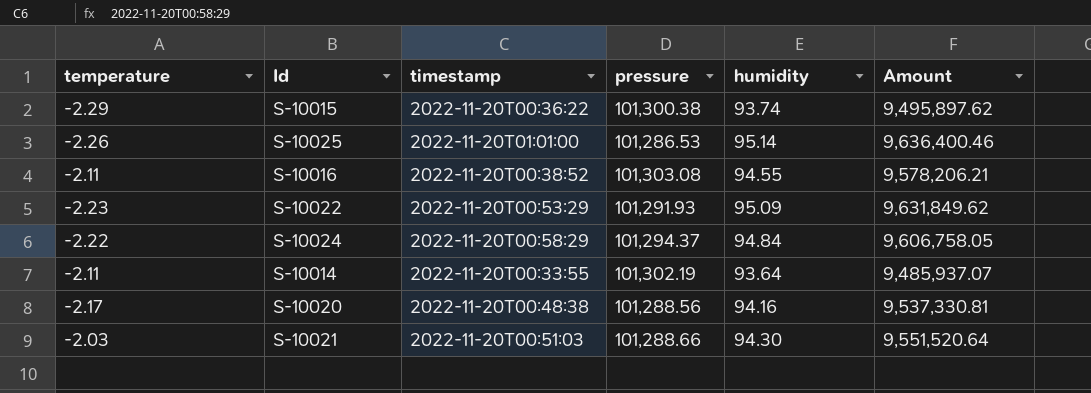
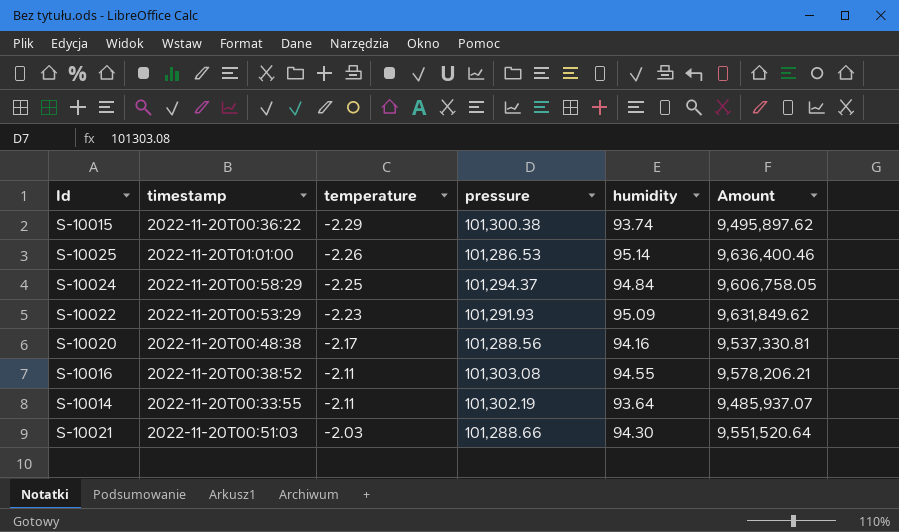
row order: none -> temperature ascending
column temperature | position: 1 -> 3
S-10024 | temperature: -2.22 -> -2.25

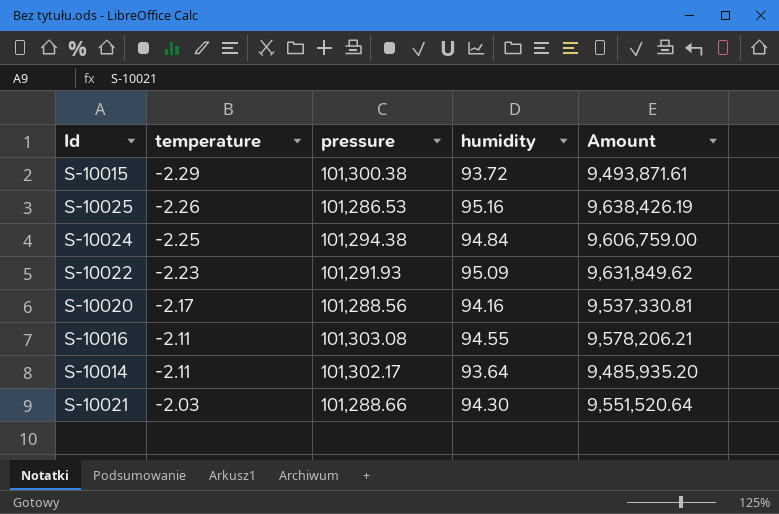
column timestamp | position: 2 -> none
S-10015 | humidity: 93.74 -> 93.72
S-10015 | Amount: 9,495,897.62 -> 9,493,871.61
S-10025 | humidity: 95.14 -> 95.16
S-10025 | Amount: 9,636,400.46 -> 9,638,426.19
S-10024 | pressure: 101,294.37 -> 101,294.38
S-10024 | Amount: 9,606,758.05 -> 9,606,759.00
S-10014 | pressure: 101,302.19 -> 101,302.17
S-10014 | Amount: 9,485,937.07 -> 9,485,935.20

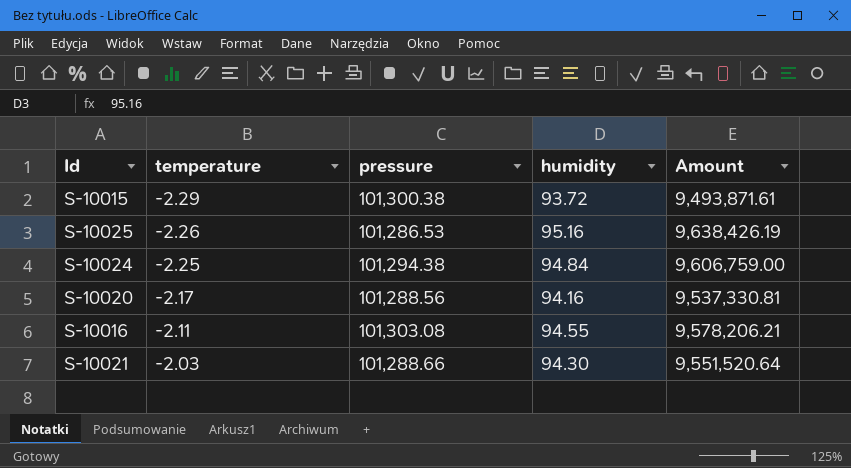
row S-10022: -2.23 | 101,291.93 | 95.09 | 9,631,849.62 -> none
row S-10014: -2.11 | 101,302.17 | 93.64 | 9,485,935.20 -> none

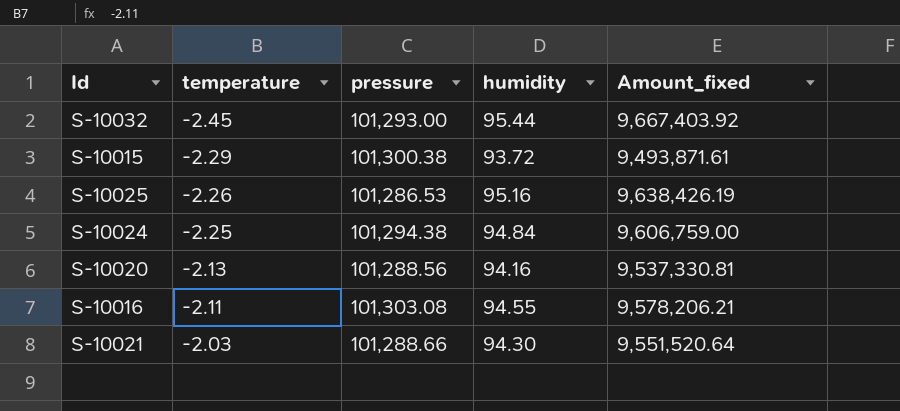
column name: Amount -> Amount_fixed
row S-10032: none -> -2.45 | 101,293.00 | 95.44 | 9,667,403.92
S-10020 | temperature: -2.17 -> -2.13

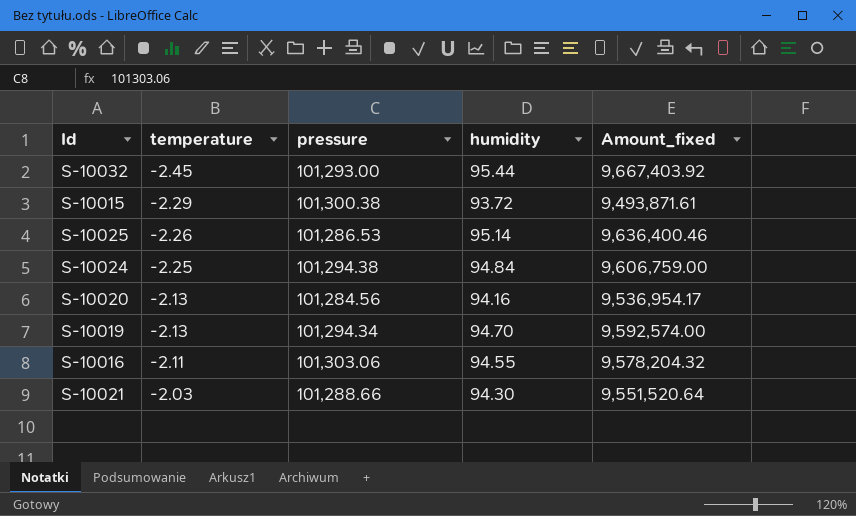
S-10025 | humidity: 95.16 -> 95.14
S-10025 | Amount_fixed: 9,638,426.19 -> 9,636,400.46
S-10020 | pressure: 101,288.56 -> 101,284.56
S-10020 | Amount_fixed: 9,537,330.81 -> 9,536,954.17
row S-10019: none -> -2.13 | 101,294.34 | 94.70 | 9,592,574.00
S-10016 | pressure: 101,303.08 -> 101,303.06
S-10016 | Amount_fixed: 9,578,206.21 -> 9,578,204.32

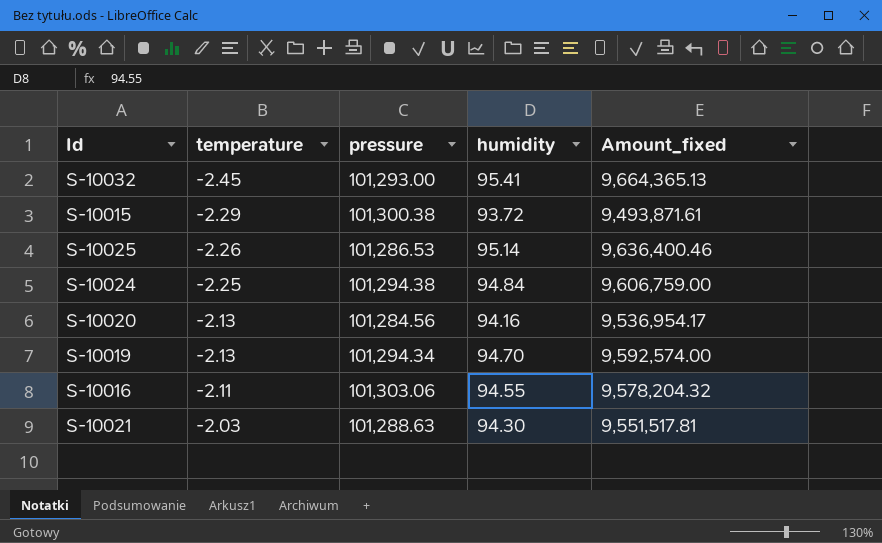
S-10032 | humidity: 95.44 -> 95.41
S-10032 | Amount_fixed: 9,667,403.92 -> 9,664,365.13
S-10021 | pressure: 101,288.66 -> 101,288.63
S-10021 | Amount_fixed: 9,551,520.64 -> 9,551,517.81

